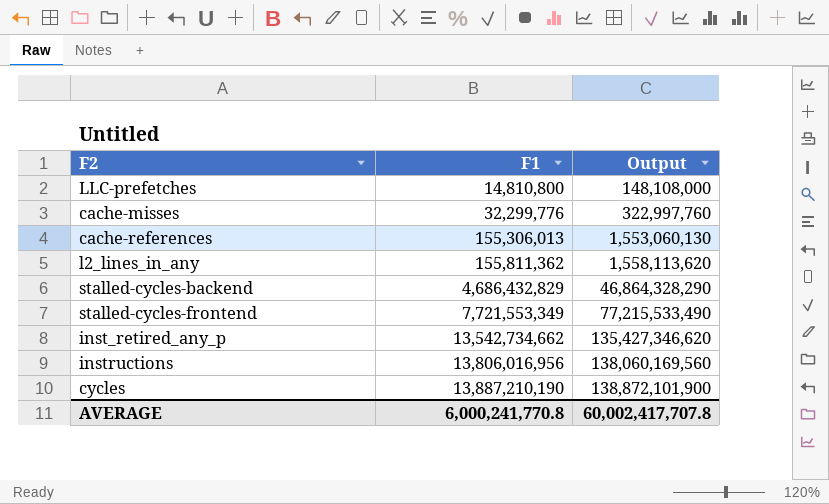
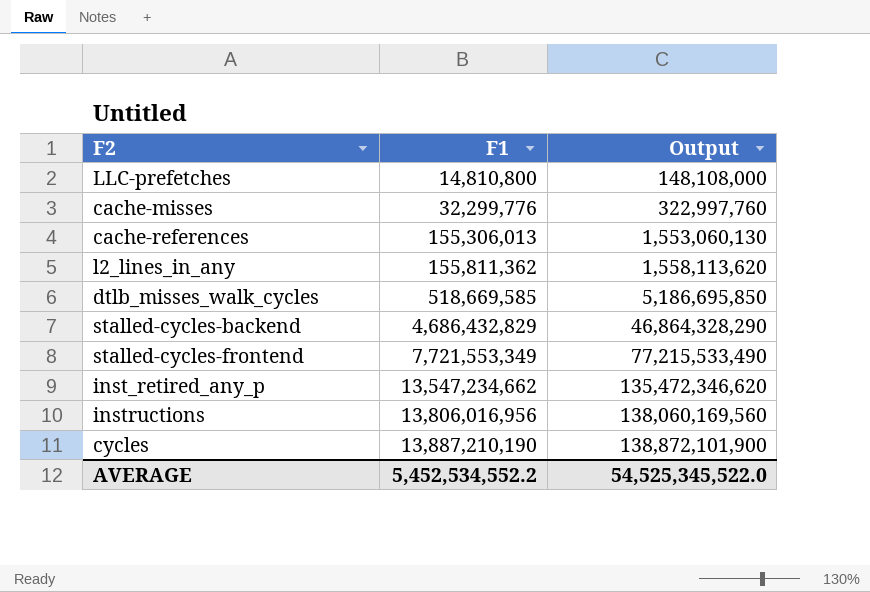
row dtlb_misses_walk_cycles: none -> 518,669,585 | 5,186,695,850
inst_retired_any_p | F1: 13,542,734,662 -> 13,547,234,662
inst_retired_any_p | Output: 135,427,346,620 -> 135,472,346,620
AVERAGE | F1: 6,000,241,770.8 -> 5,452,534,552.2
AVERAGE | Output: 60,002,417,707.8 -> 54,525,345,522.0

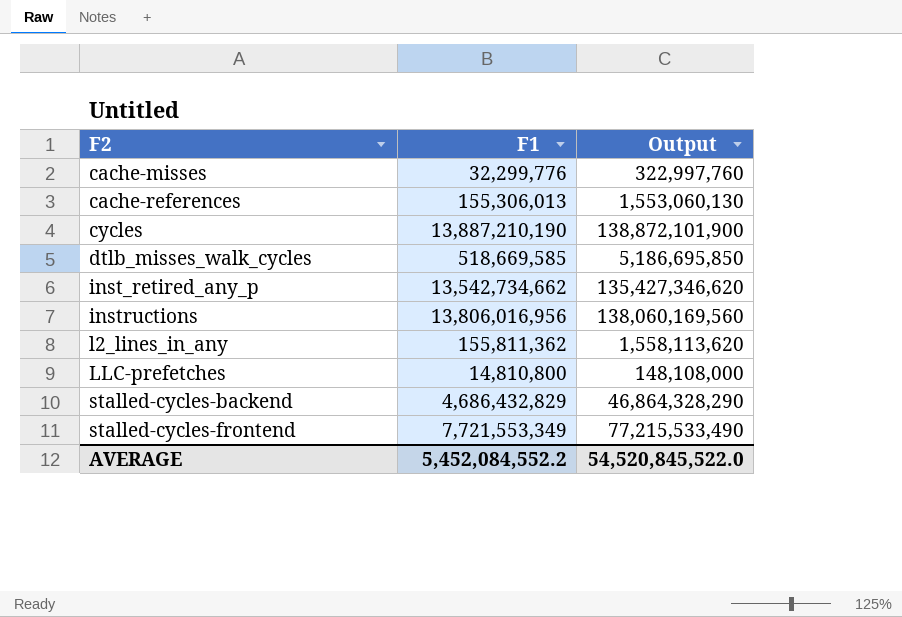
row order: F1 ascending -> F2 ascending
inst_retired_any_p | F1: 13,547,234,662 -> 13,542,734,662
inst_retired_any_p | Output: 135,472,346,620 -> 135,427,346,620
AVERAGE | F1: 5,452,534,552.2 -> 5,452,084,552.2
AVERAGE | Output: 54,525,345,522.0 -> 54,520,845,522.0

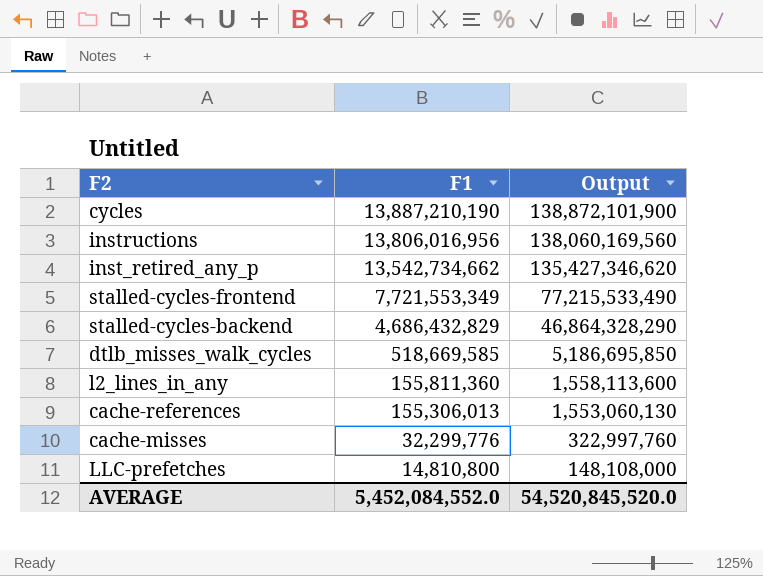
row order: F2 ascending -> F1 descending
l2_lines_in_any | F1: 155,811,362 -> 155,811,360
l2_lines_in_any | Output: 1,558,113,620 -> 1,558,113,600
AVERAGE | F1: 5,452,084,552.2 -> 5,452,084,552.0
AVERAGE | Output: 54,520,845,522.0 -> 54,520,845,520.0

